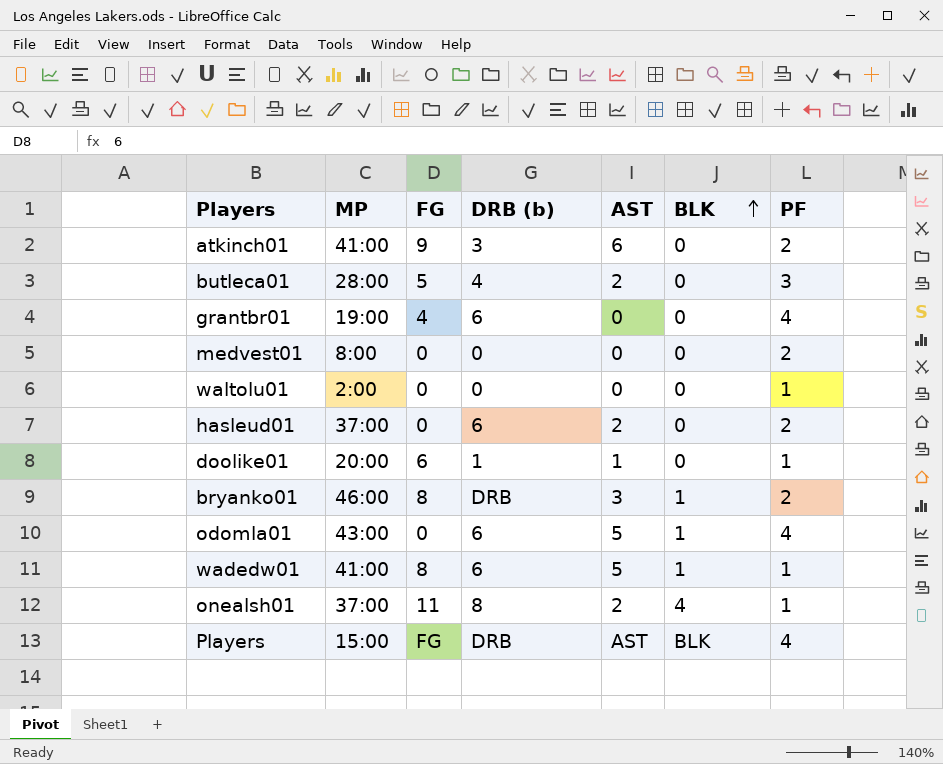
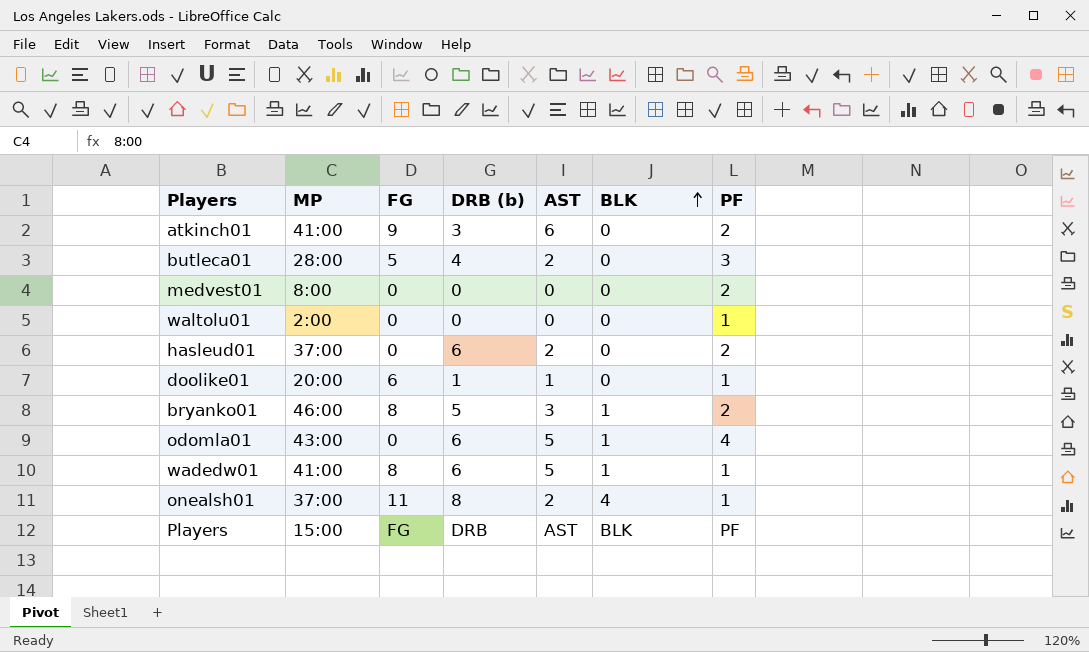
row grantbr01: 19:00 | 4 | 6 | 0 | 0 | 4 -> none
bryanko01 | DRB (b): DRB -> 5
Players | PF: 4 -> PF

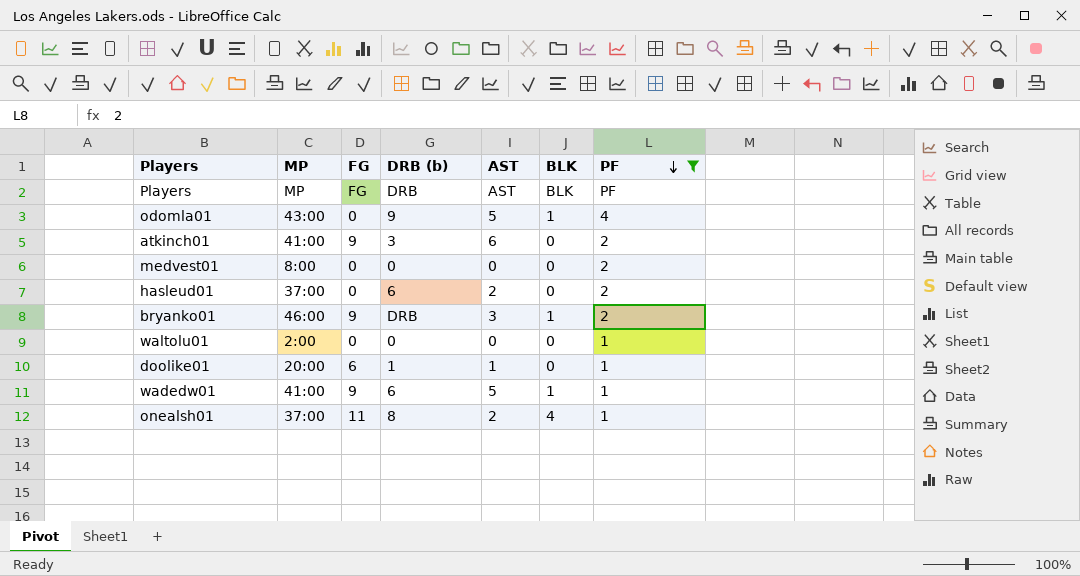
filter: none -> PF != 3
row order: BLK ascending -> PF descending
Players | MP: 15:00 -> MP
odomla01 | DRB (b): 6 -> 9
bryanko01 | FG: 8 -> 9
bryanko01 | DRB (b): 5 -> DRB
wadedw01 | FG: 8 -> 9

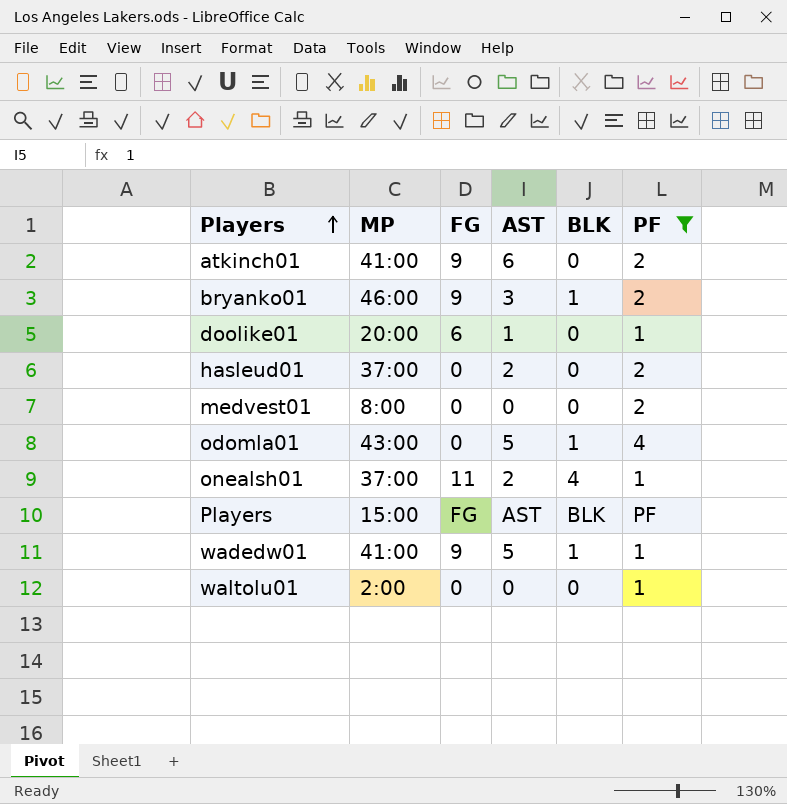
row order: PF descending -> Players ascending
column DRB (b) | position: 4 -> none
Players | MP: MP -> 15:00

